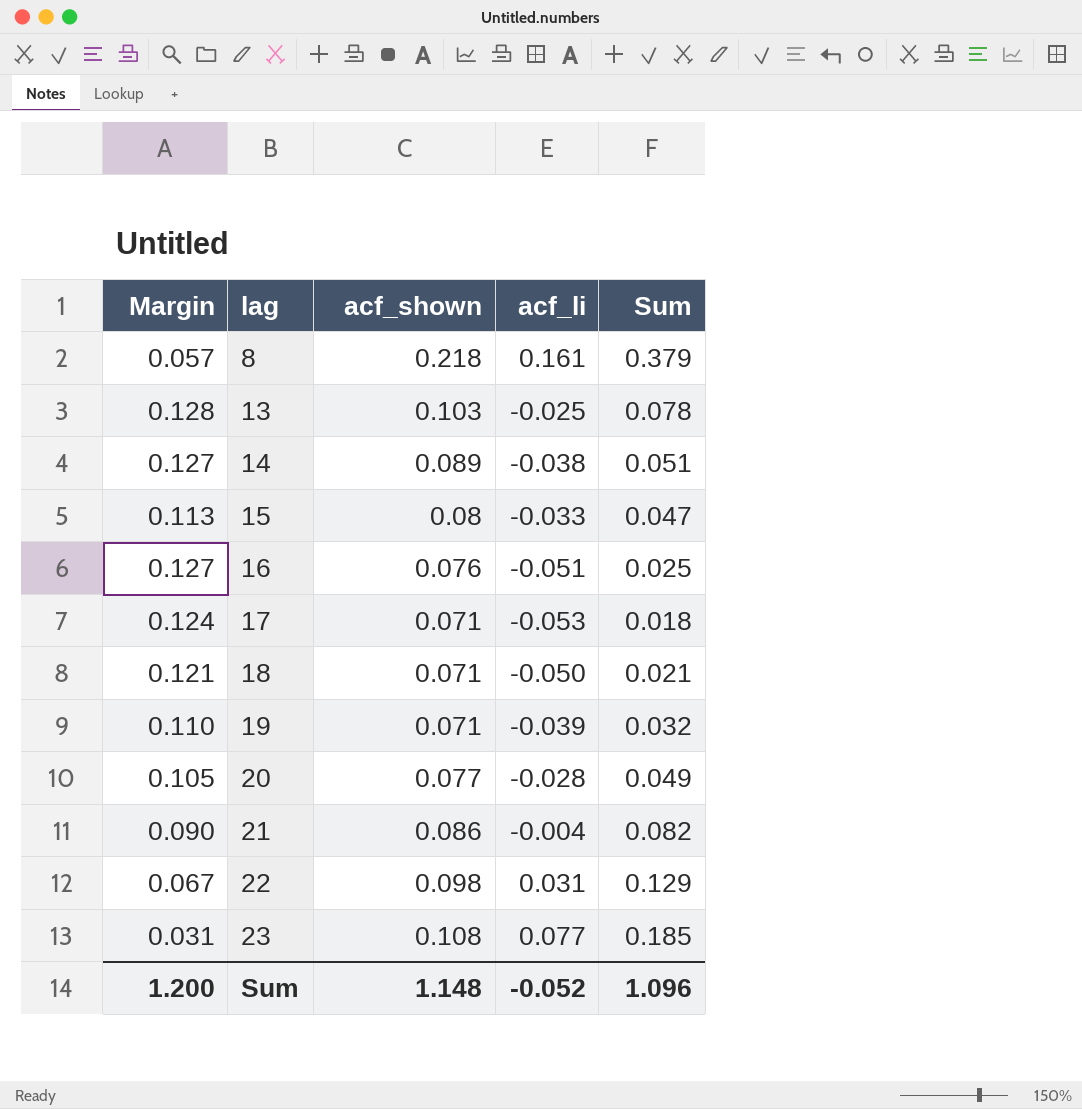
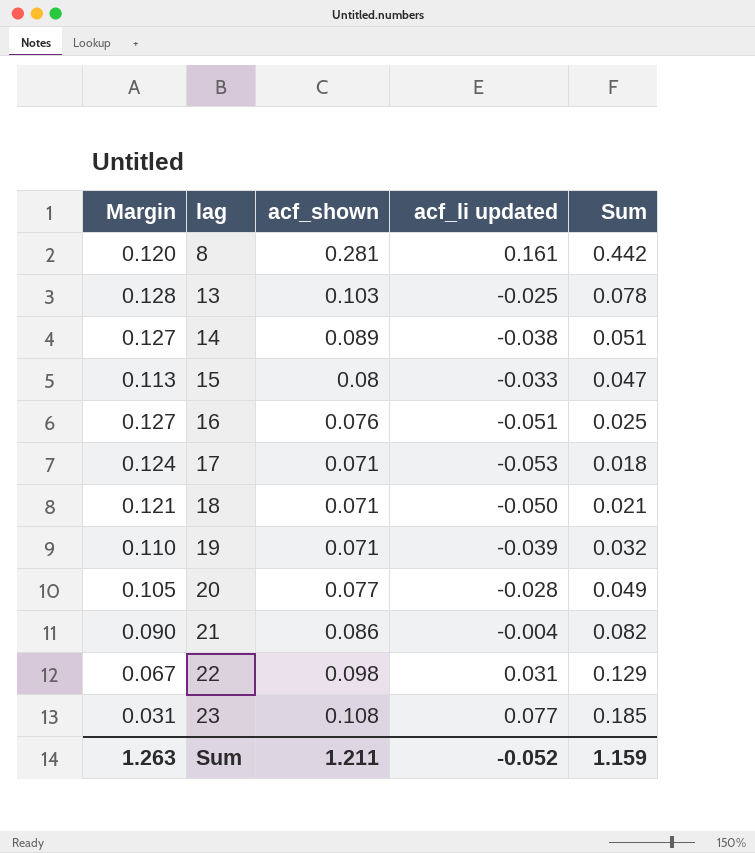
column name: acf_li -> acf_li updated
8 | Margin: 0.057 -> 0.120
8 | acf_shown: 0.218 -> 0.281
8 | Sum: 0.379 -> 0.442
Sum | Margin: 1.200 -> 1.263
Sum | acf_shown: 1.148 -> 1.211
Sum | Sum: 1.096 -> 1.159

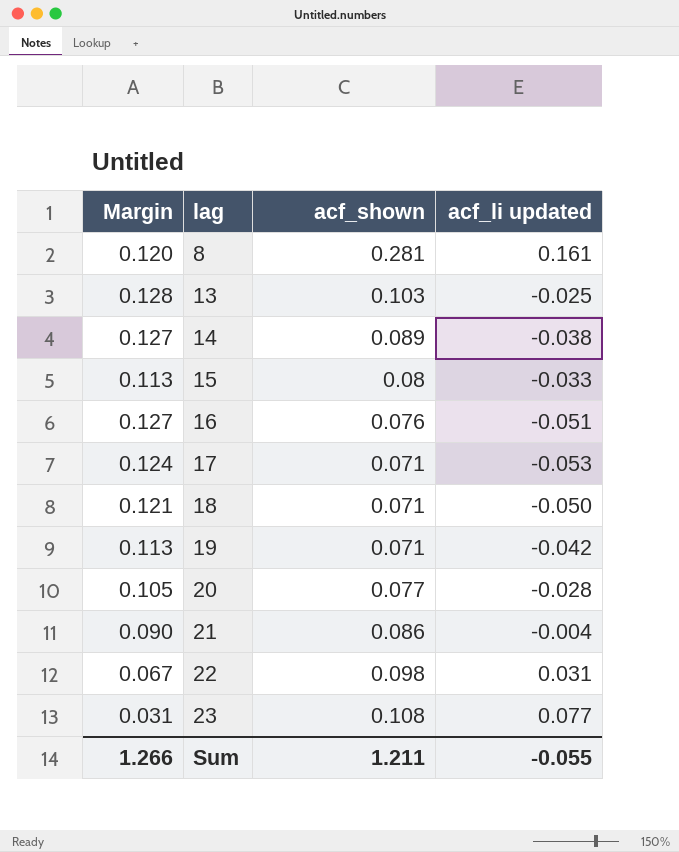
column Sum | formula: [acf_shown] + [acf_li updated] -> none
19 | Margin: 0.110 -> 0.113
19 | acf_li updated: -0.039 -> -0.042
Sum | Margin: 1.263 -> 1.266
Sum | acf_li updated: -0.052 -> -0.055

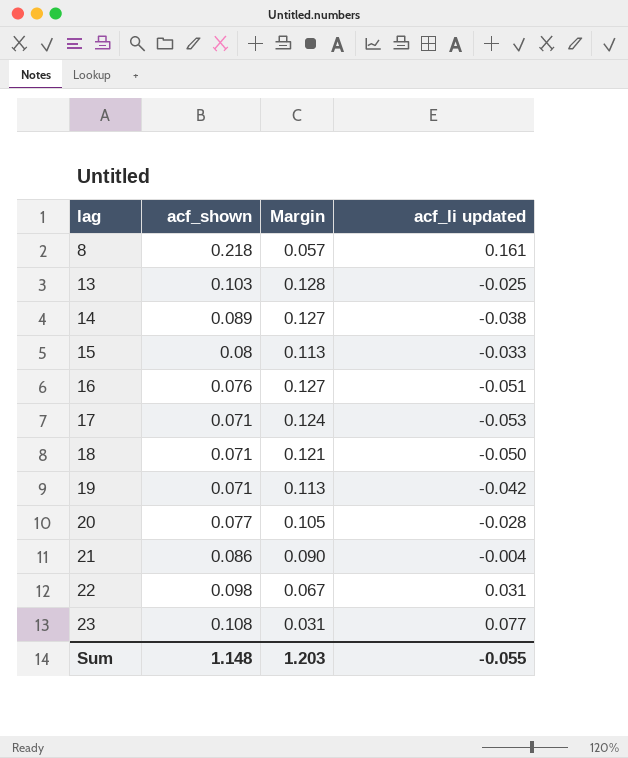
column Margin | position: 1 -> 3
8 | acf_shown: 0.281 -> 0.218
8 | Margin: 0.120 -> 0.057
Sum | acf_shown: 1.211 -> 1.148
Sum | Margin: 1.266 -> 1.203

